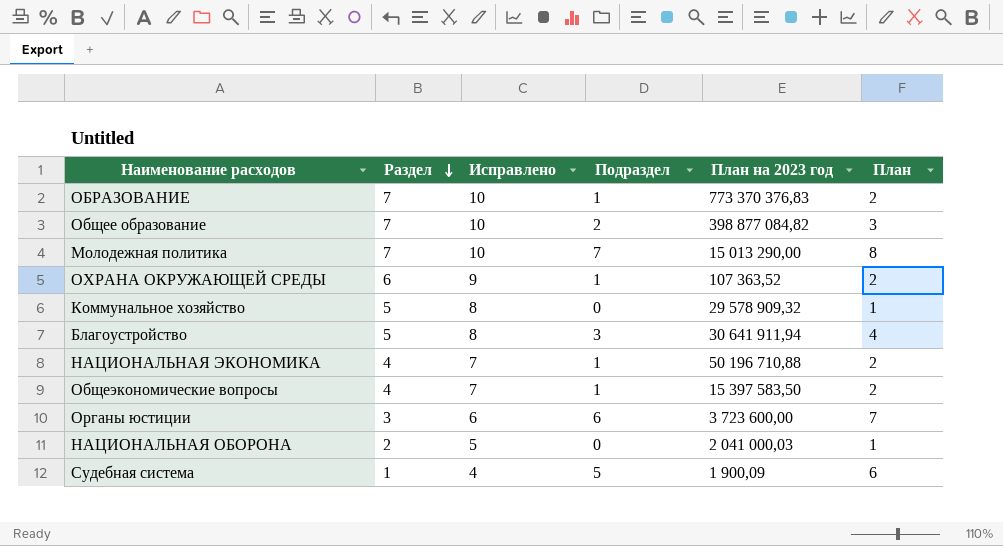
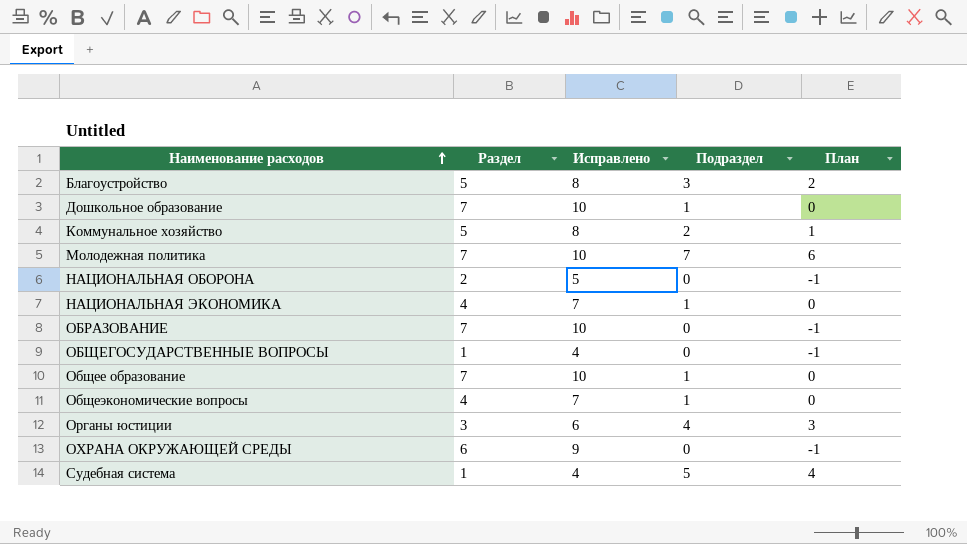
row order: Раздел descending -> Наименование расходов ascending
column План на 2023 год | position: 5 -> none
column План | formula: [Подраздел] + 1 -> [Подраздел] - 1
row Дошкольное образование: none -> 7 | 10 | 1 | 0
Коммунальное хозяйство | Подраздел: 0 -> 2
ОБРАЗОВАНИЕ | Подраздел: 1 -> 0
row ОБЩЕГОСУДАРСТВЕННЫЕ ВОПРОСЫ: none -> 1 | 4 | 0 | -1
Общее образование | Подраздел: 2 -> 1
Органы юстиции | Подраздел: 6 -> 4
ОХРАНА ОКРУЖАЮЩЕЙ СРЕДЫ | Подраздел: 1 -> 0

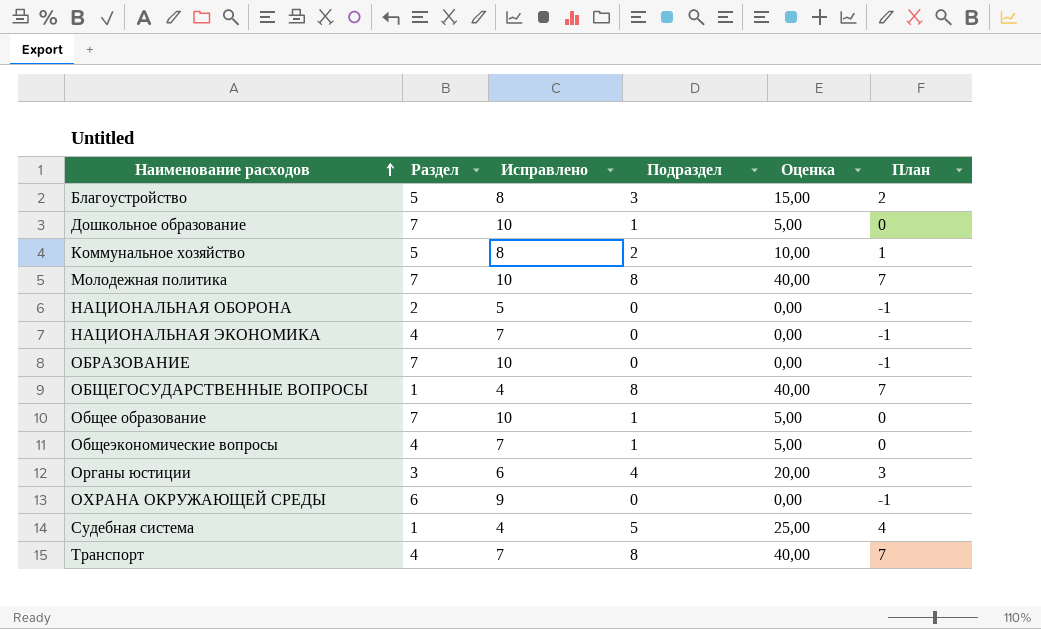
column Оценка | formula: none -> [Подраздел] * 5
Молодежная политика | Подраздел: 7 -> 8
Молодежная политика | План: 6 -> 7
НАЦИОНАЛЬНАЯ ЭКОНОМИКА | Подраздел: 1 -> 0
НАЦИОНАЛЬНАЯ ЭКОНОМИКА | План: 0 -> -1
ОБЩЕГОСУДАРСТВЕННЫЕ ВОПРОСЫ | Подраздел: 0 -> 8
ОБЩЕГОСУДАРСТВЕННЫЕ ВОПРОСЫ | План: -1 -> 7
row Транспорт: none -> 4 | 7 | 8 | 40,00 | 7

